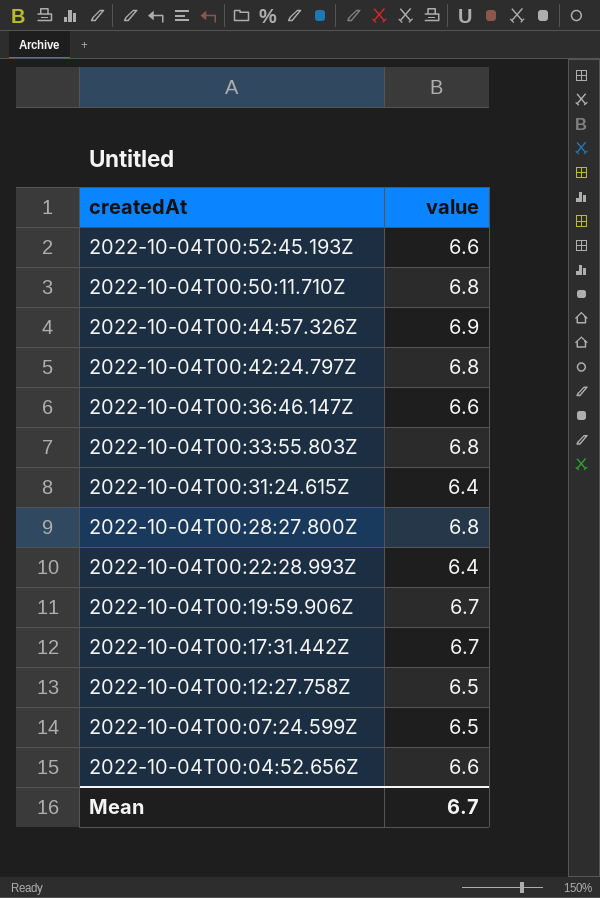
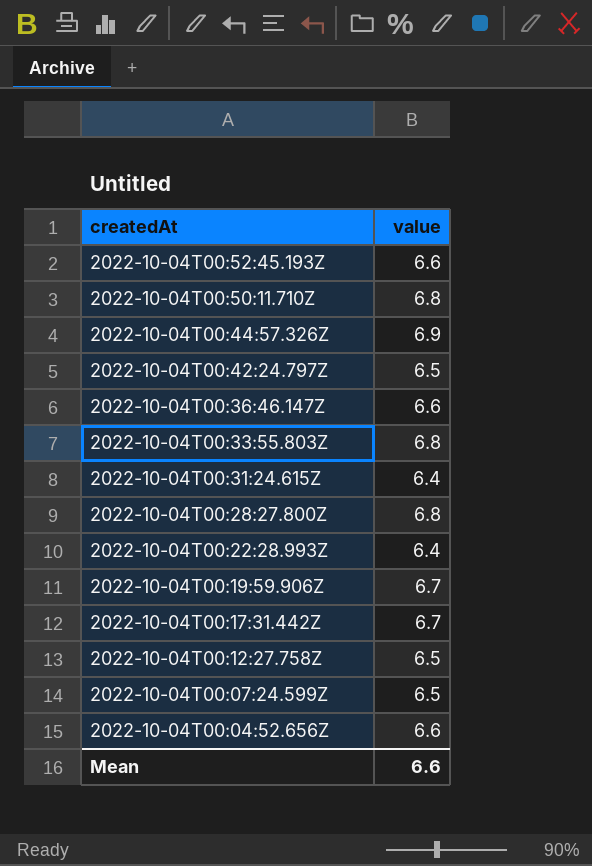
2022-10-04T00:42:24.797Z | value: 6.8 -> 6.5
Mean | value: 6.7 -> 6.6

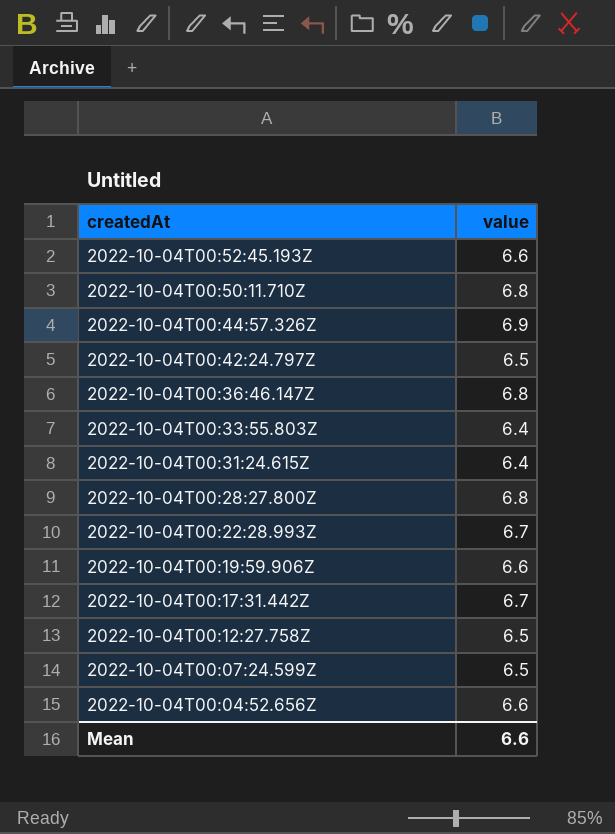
2022-10-04T00:36:46.147Z | value: 6.6 -> 6.8
2022-10-04T00:33:55.803Z | value: 6.8 -> 6.4
2022-10-04T00:22:28.993Z | value: 6.4 -> 6.7
2022-10-04T00:19:59.906Z | value: 6.7 -> 6.6

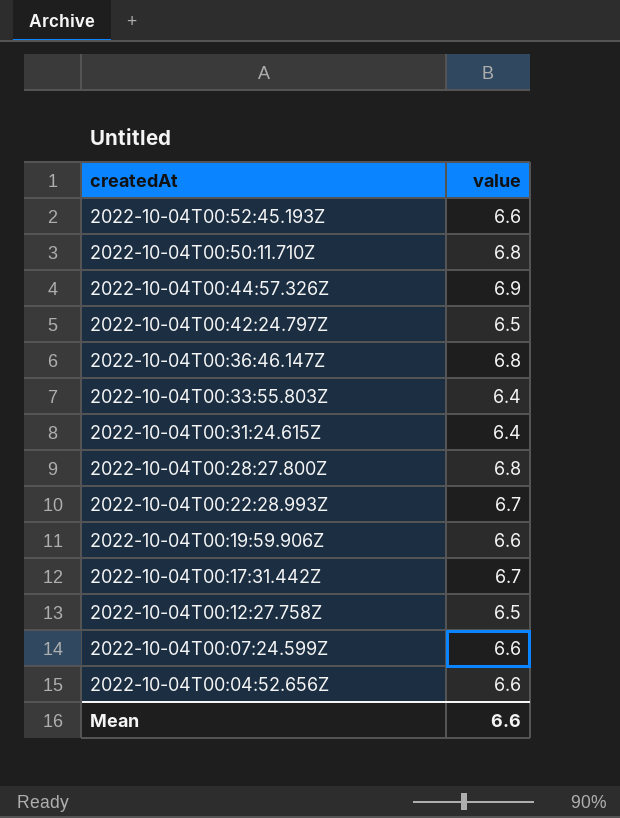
2022-10-04T00:07:24.599Z | value: 6.5 -> 6.6

